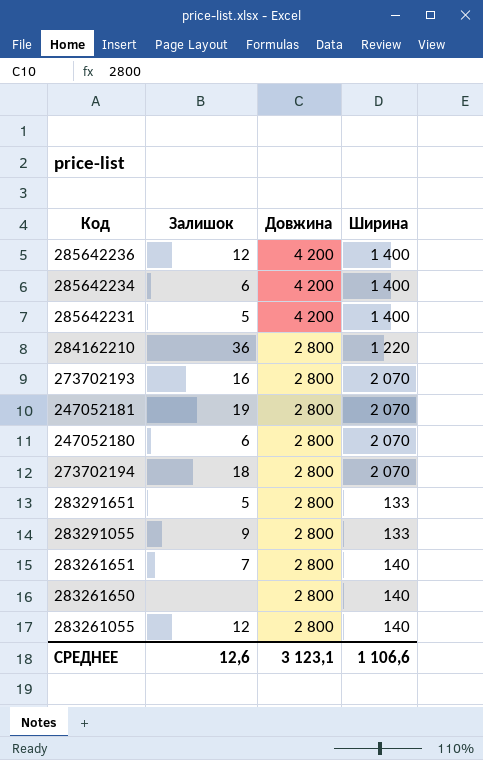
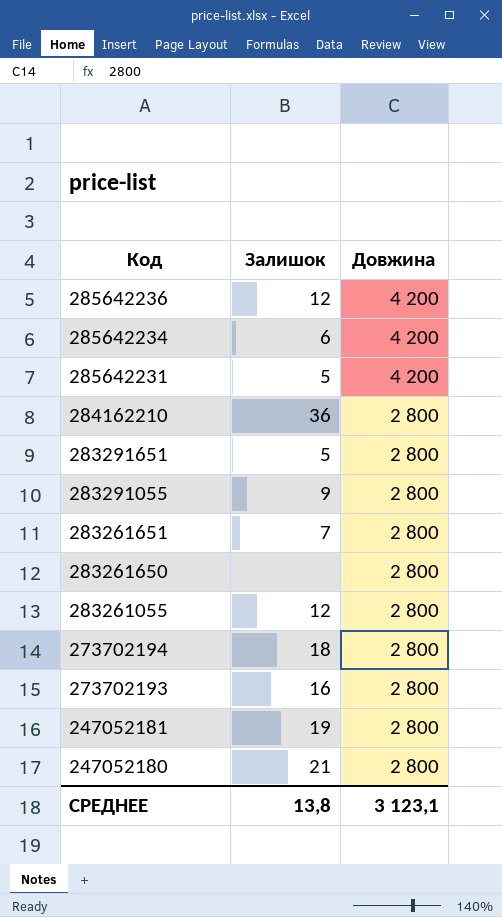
row order: Довжина descending -> Код descending
column Ширина | position: 4 -> none
247052180 | Залишок: 6 -> 21
СРЕДНЕЕ | Залишок: 12,6 -> 13,8

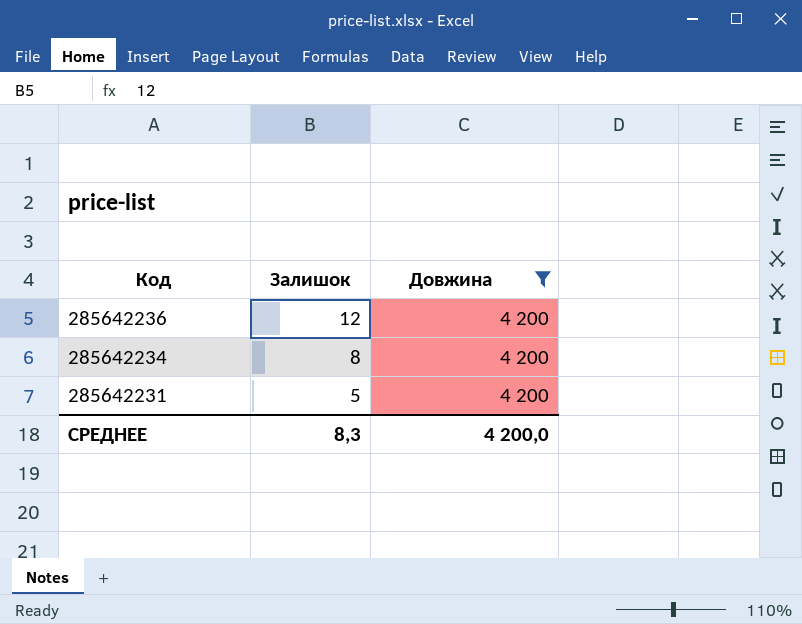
filter: none -> Довжина = 4 200
285642234 | Залишок: 6 -> 8
СРЕДНЕЕ | Залишок: 13,8 -> 8,3
СРЕДНЕЕ | Довжина: 3 123,1 -> 4 200,0

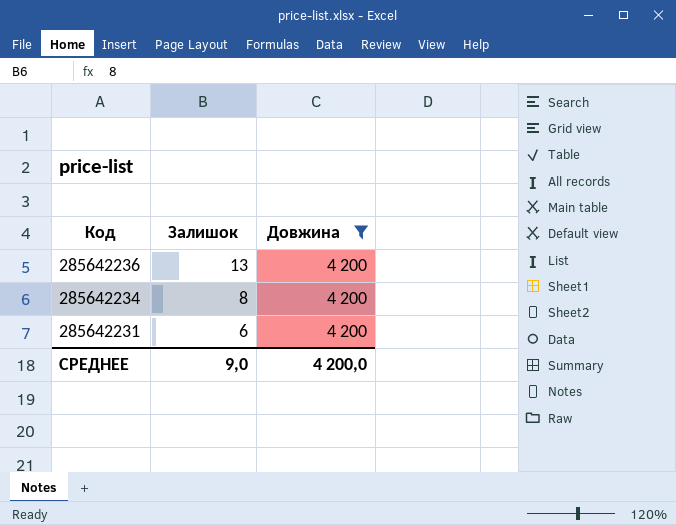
285642236 | Залишок: 12 -> 13
285642231 | Залишок: 5 -> 6
СРЕДНЕЕ | Залишок: 8,3 -> 9,0

